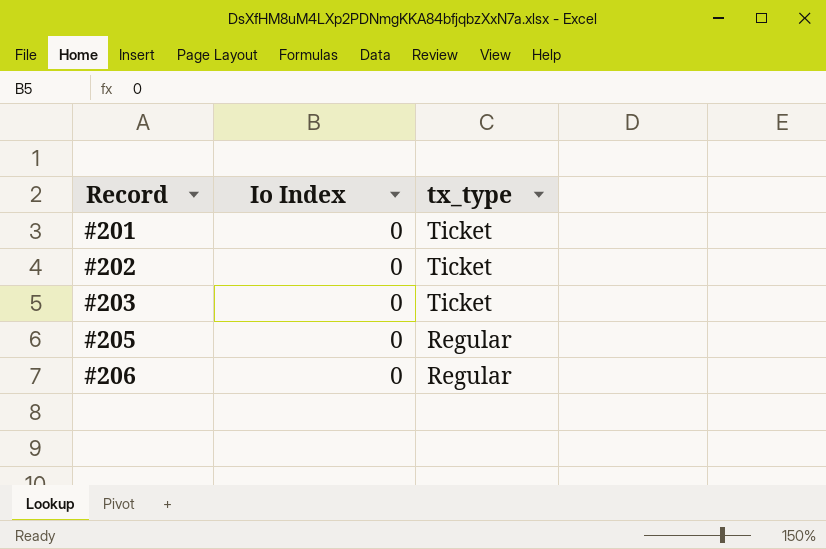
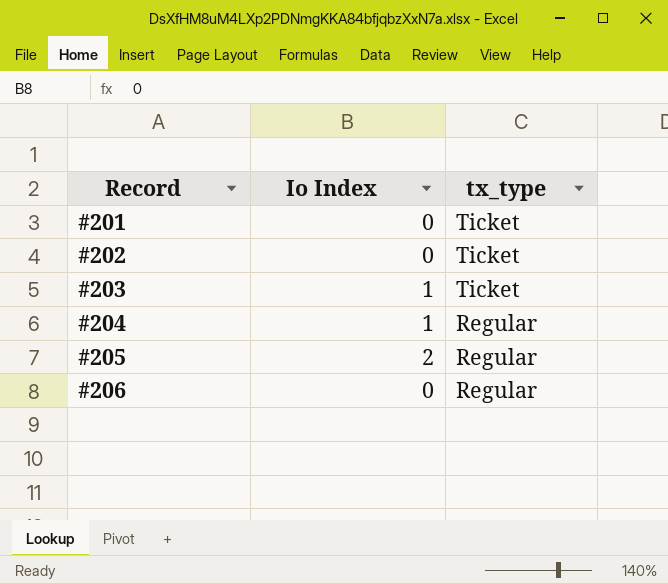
#203 | Io Index: 0 -> 1
row #204: none -> 1 | Regular
#205 | Io Index: 0 -> 2

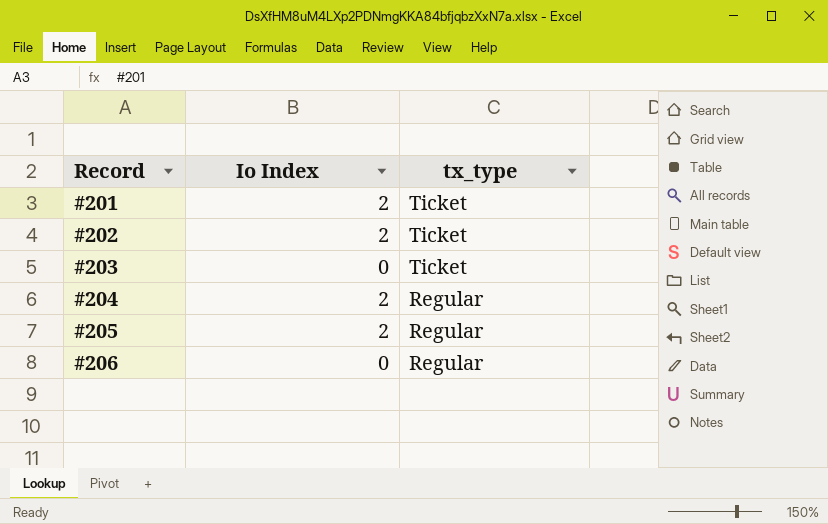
#201 | Io Index: 0 -> 2
#202 | Io Index: 0 -> 2
#203 | Io Index: 1 -> 0
#204 | Io Index: 1 -> 2

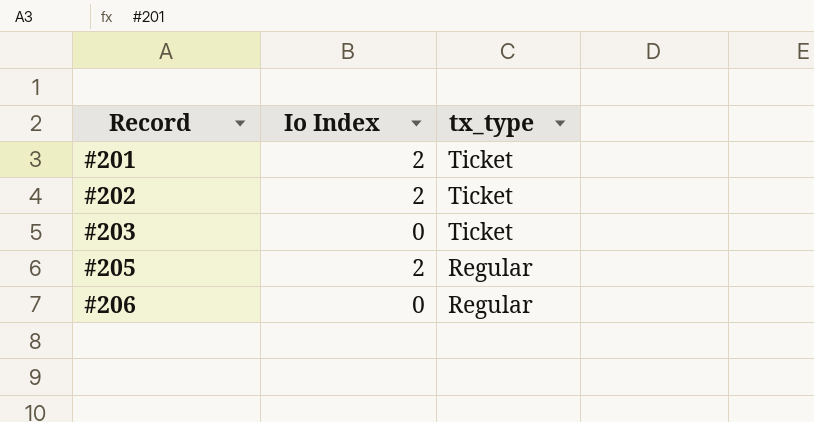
row #204: 2 | Regular -> none

